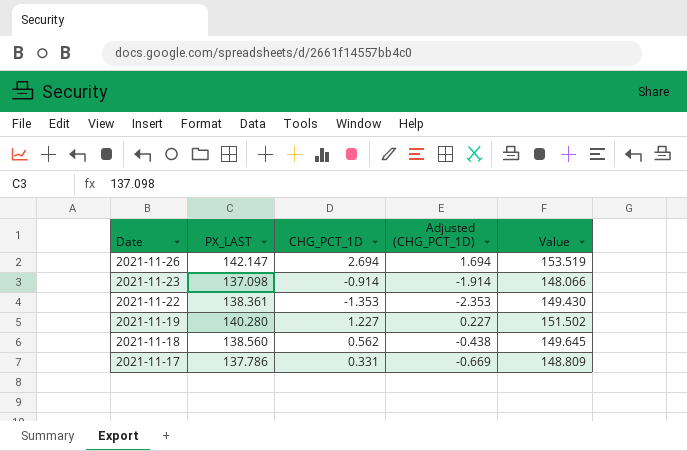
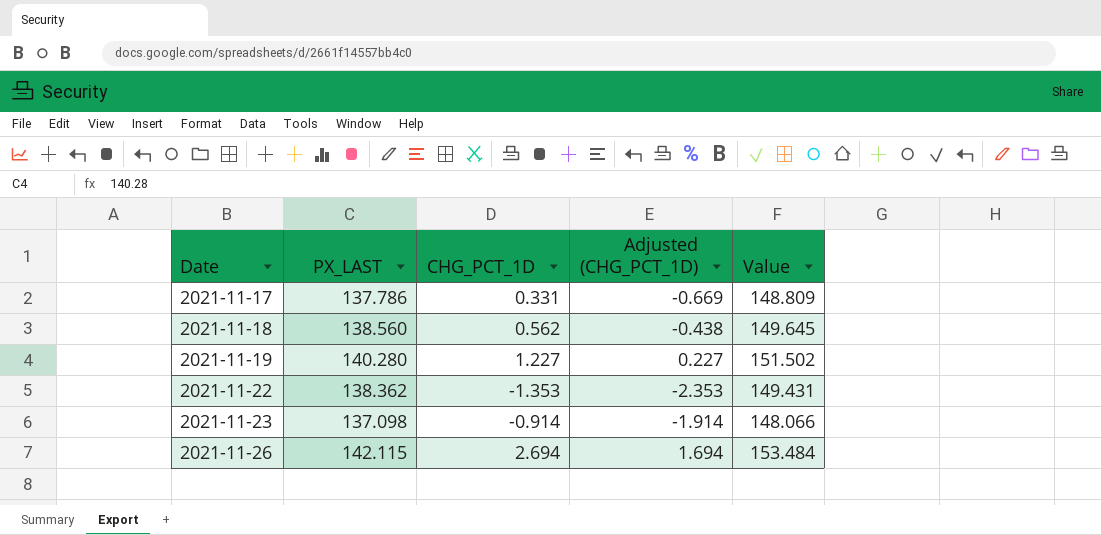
row order: Date descending -> Date ascending
2021-11-22 | PX_LAST: 138.361 -> 138.362
2021-11-22 | Value: 149.430 -> 149.431
2021-11-26 | PX_LAST: 142.147 -> 142.115
2021-11-26 | Value: 153.519 -> 153.484

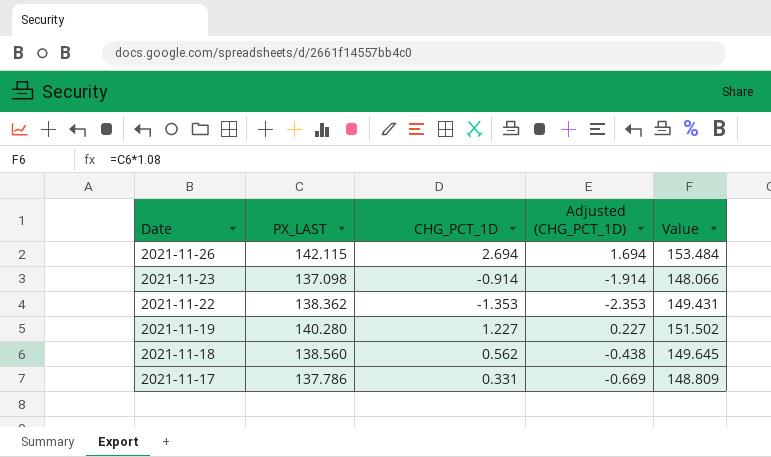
row order: Date ascending -> Date descending

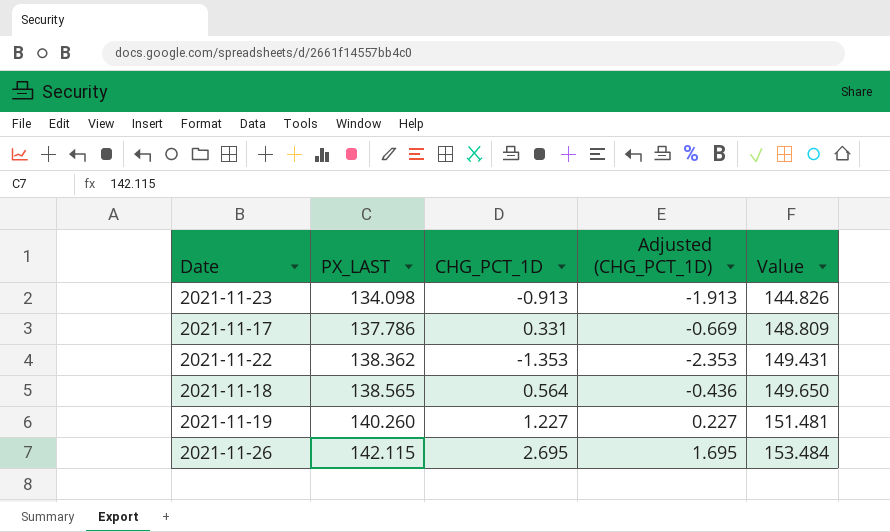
row order: Date descending -> PX_LAST ascending
2021-11-23 | PX_LAST: 137.098 -> 134.098
2021-11-23 | CHG_PCT_1D: -0.914 -> -0.913
2021-11-23 | Adjusted (CHG_PCT_1D): -1.914 -> -1.913
2021-11-23 | Value: 148.066 -> 144.826
2021-11-18 | PX_LAST: 138.560 -> 138.565
2021-11-18 | CHG_PCT_1D: 0.562 -> 0.564
2021-11-18 | Adjusted (CHG_PCT_1D): -0.438 -> -0.436
2021-11-18 | Value: 149.645 -> 149.650
2021-11-19 | PX_LAST: 140.280 -> 140.260
2021-11-19 | Value: 151.502 -> 151.481
2021-11-26 | CHG_PCT_1D: 2.694 -> 2.695
2021-11-26 | Adjusted (CHG_PCT_1D): 1.694 -> 1.695

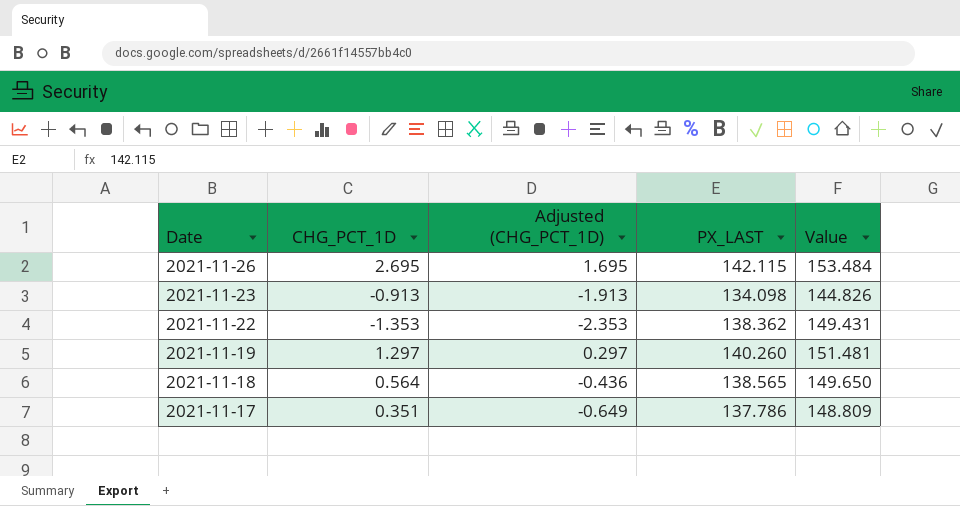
row order: PX_LAST ascending -> Date descending
column PX_LAST | position: 2 -> 4
2021-11-19 | CHG_PCT_1D: 1.227 -> 1.297
2021-11-19 | Adjusted (CHG_PCT_1D): 0.227 -> 0.297
2021-11-17 | CHG_PCT_1D: 0.331 -> 0.351
2021-11-17 | Adjusted (CHG_PCT_1D): -0.669 -> -0.649

